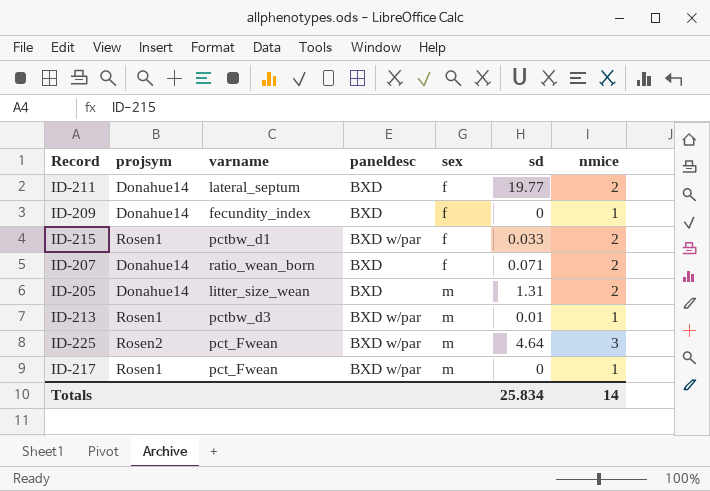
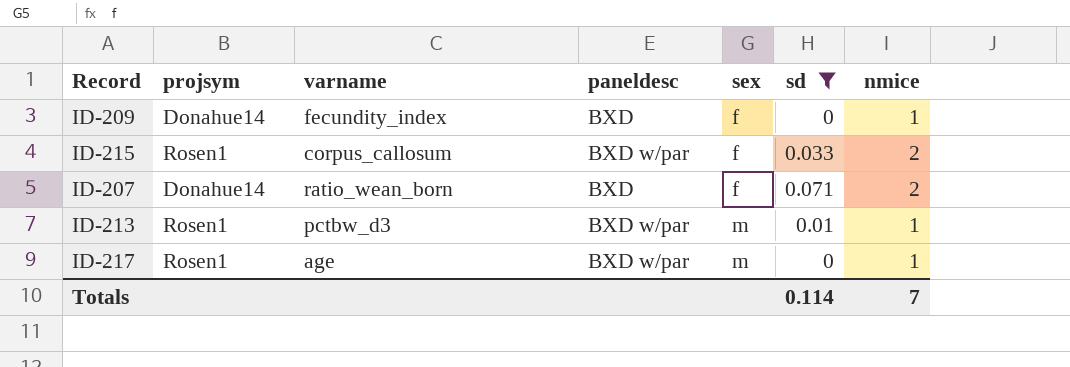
filter: none -> sd <= 0.071
ID-215 | varname: pctbw_d1 -> corpus_callosum
ID-217 | varname: pct_Fwean -> age
Totals | sd: 25.834 -> 0.114
Totals | nmice: 14 -> 7

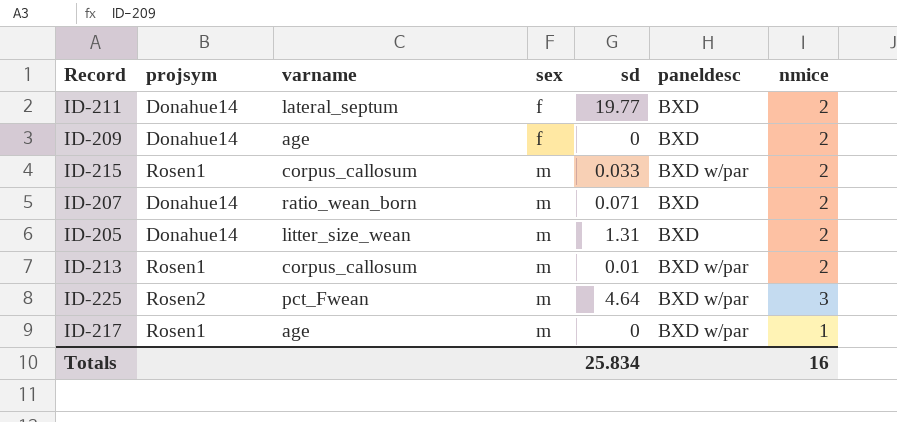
filter: sd <= 0.071 -> none
column paneldesc | position: 4 -> 6
ID-209 | varname: fecundity_index -> age
ID-209 | nmice: 1 -> 2
ID-215 | sex: f -> m
ID-207 | sex: f -> m
ID-213 | varname: pctbw_d3 -> corpus_callosum
ID-213 | nmice: 1 -> 2
Totals | sd: 0.114 -> 25.834
Totals | nmice: 7 -> 16

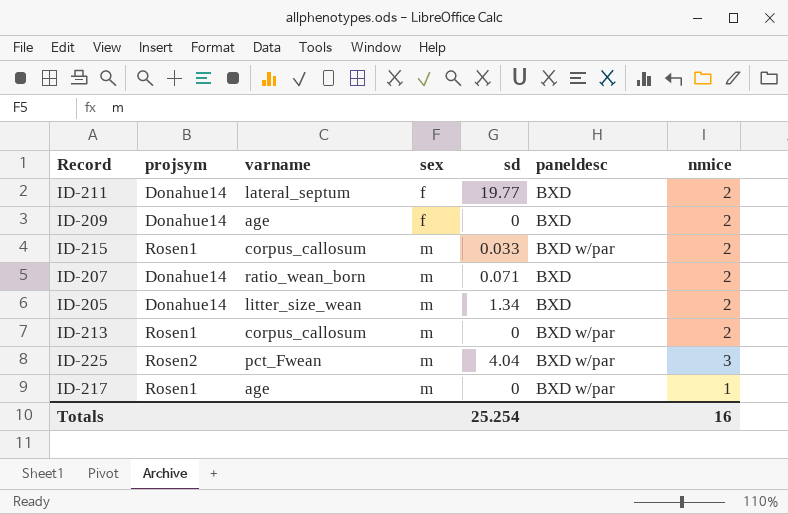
ID-205 | sd: 1.31 -> 1.34
ID-213 | sd: 0.01 -> 0
ID-225 | sd: 4.64 -> 4.04
Totals | sd: 25.834 -> 25.254

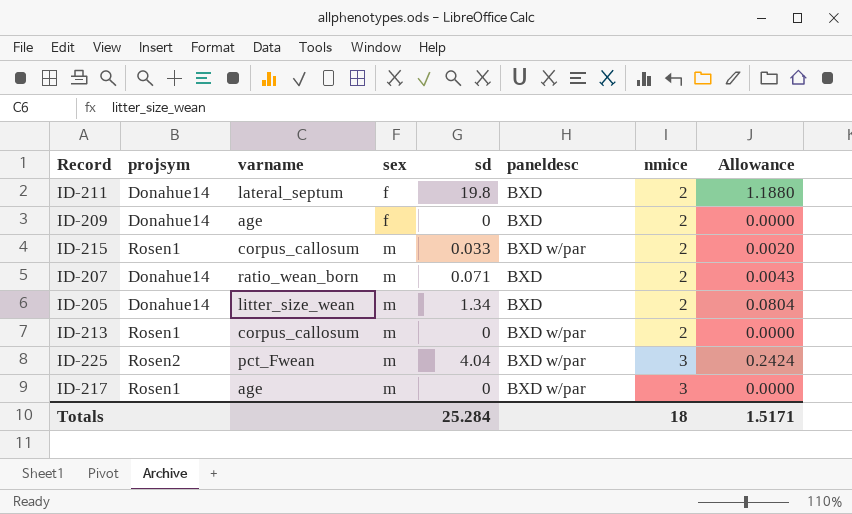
column Allowance | formula: none -> [sd] * 0.06
ID-211 | sd: 19.77 -> 19.8
ID-217 | nmice: 1 -> 3
Totals | sd: 25.254 -> 25.284
Totals | nmice: 16 -> 18

